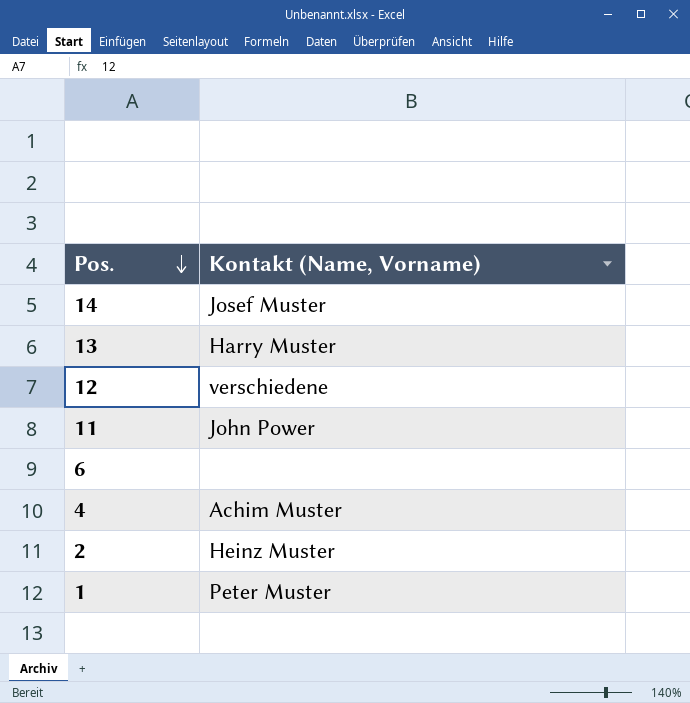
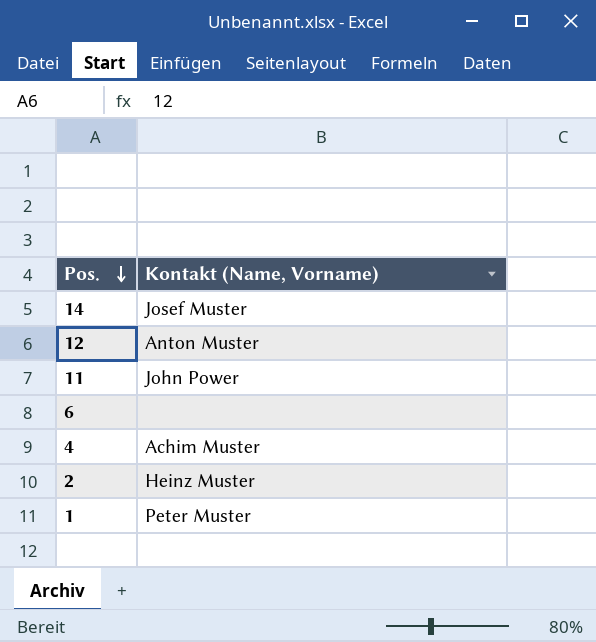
row 13: Harry Muster -> none
12 | Kontakt (Name, Vorname): verschiedene -> Anton Muster

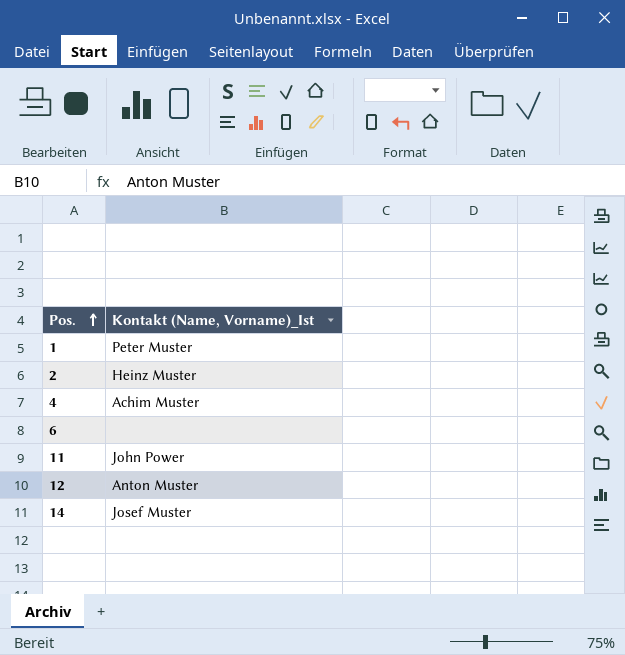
row order: Pos. descending -> Pos. ascending
column name: Kontakt (Name, Vorname) -> Kontakt (Name, Vorname)_Ist

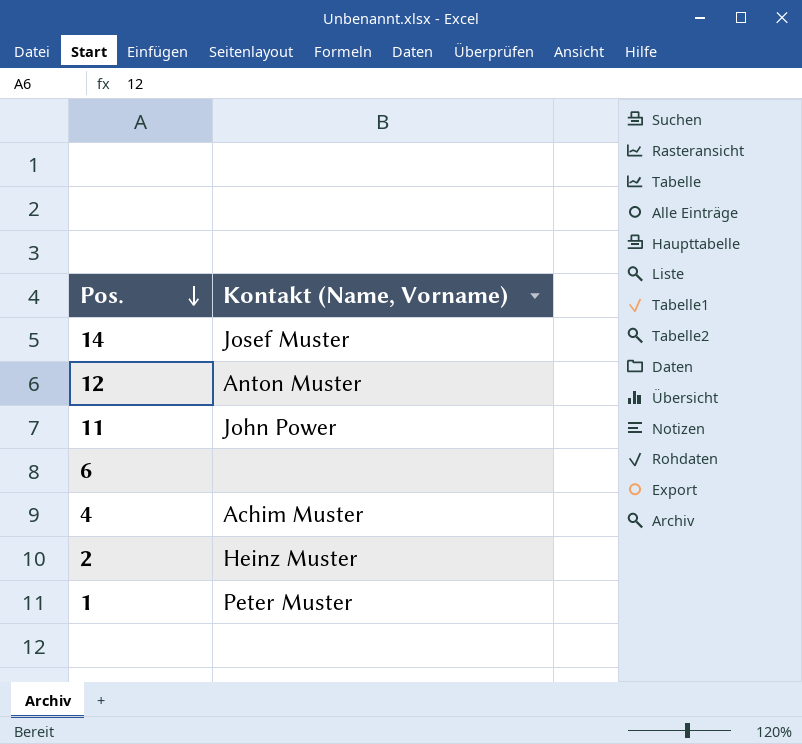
row order: Pos. ascending -> Pos. descending
column name: Kontakt (Name, Vorname)_Ist -> Kontakt (Name, Vorname)

